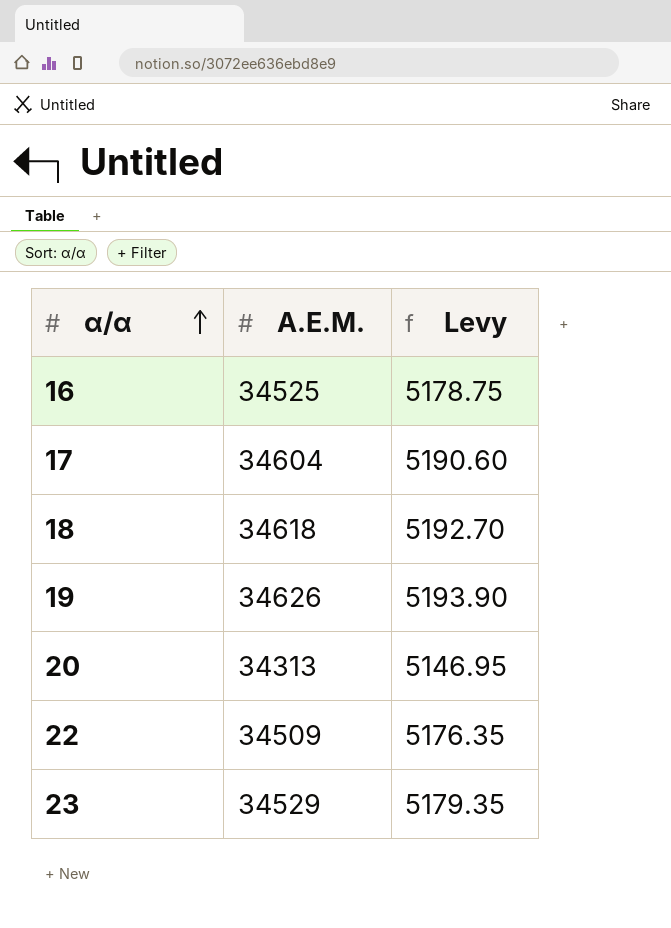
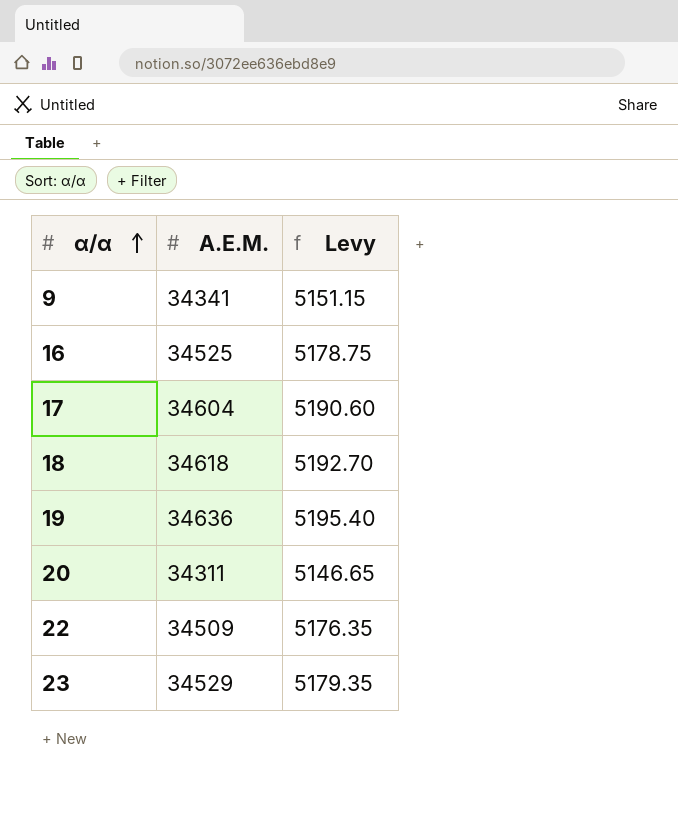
row 9: none -> 34341 | 5151.15
19 | Α.Ε.Μ.: 34626 -> 34636
19 | Levy: 5193.90 -> 5195.40
20 | Α.Ε.Μ.: 34313 -> 34311
20 | Levy: 5146.95 -> 5146.65

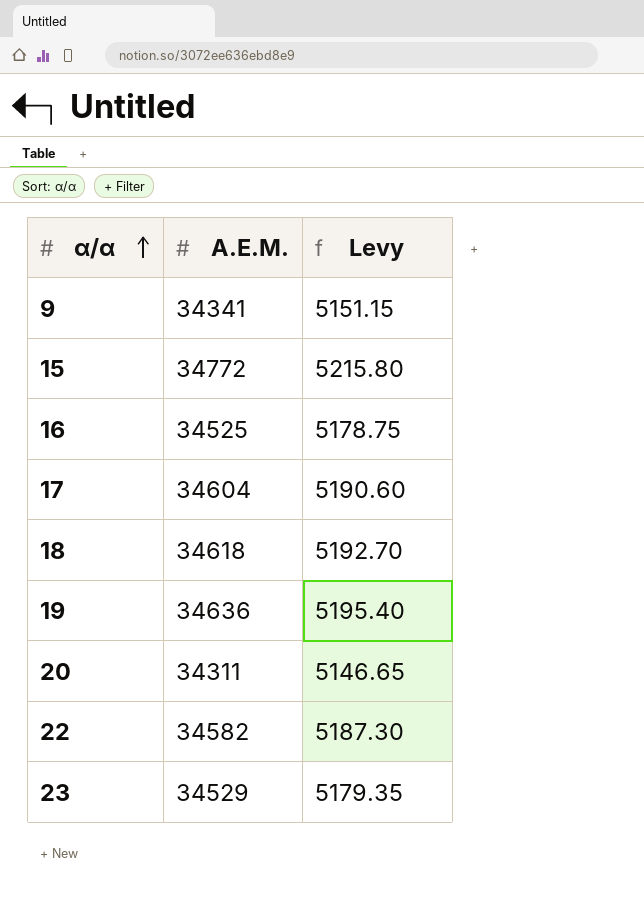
row 15: none -> 34772 | 5215.80
22 | Α.Ε.Μ.: 34509 -> 34582
22 | Levy: 5176.35 -> 5187.30

